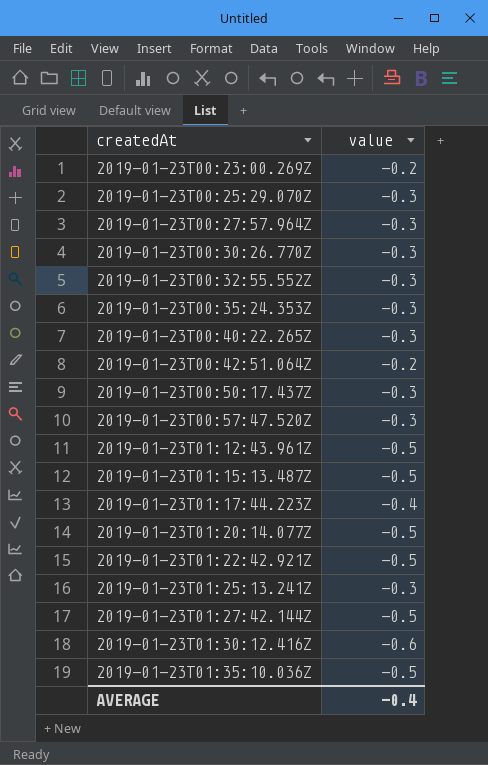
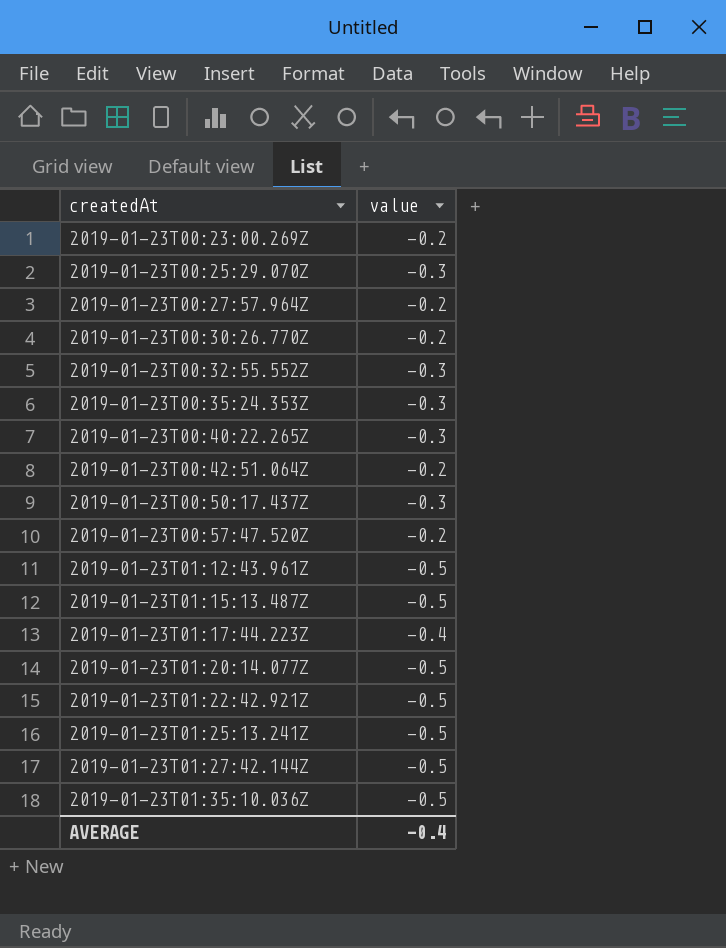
row 2019-01-23T01:30:12.416Z: -0.6 -> none
2019-01-23T00:27:57.964Z | value: -0.3 -> -0.2
2019-01-23T00:30:26.770Z | value: -0.3 -> -0.2
2019-01-23T00:57:47.520Z | value: -0.3 -> -0.2
2019-01-23T01:25:13.241Z | value: -0.3 -> -0.5

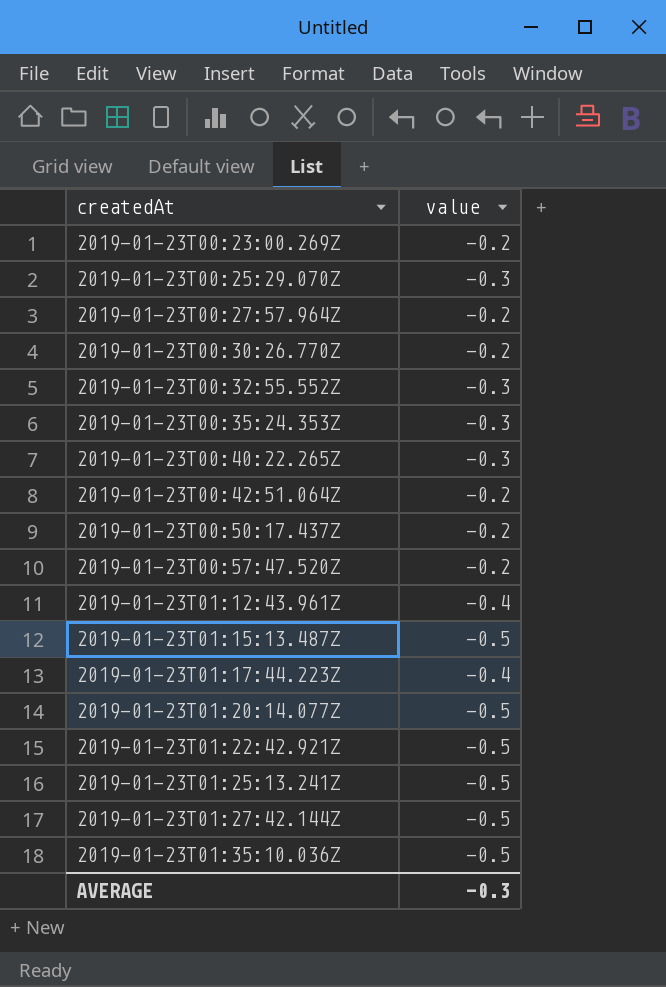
2019-01-23T00:50:17.437Z | value: -0.3 -> -0.2
2019-01-23T01:12:43.961Z | value: -0.5 -> -0.4
AVERAGE | value: -0.4 -> -0.3

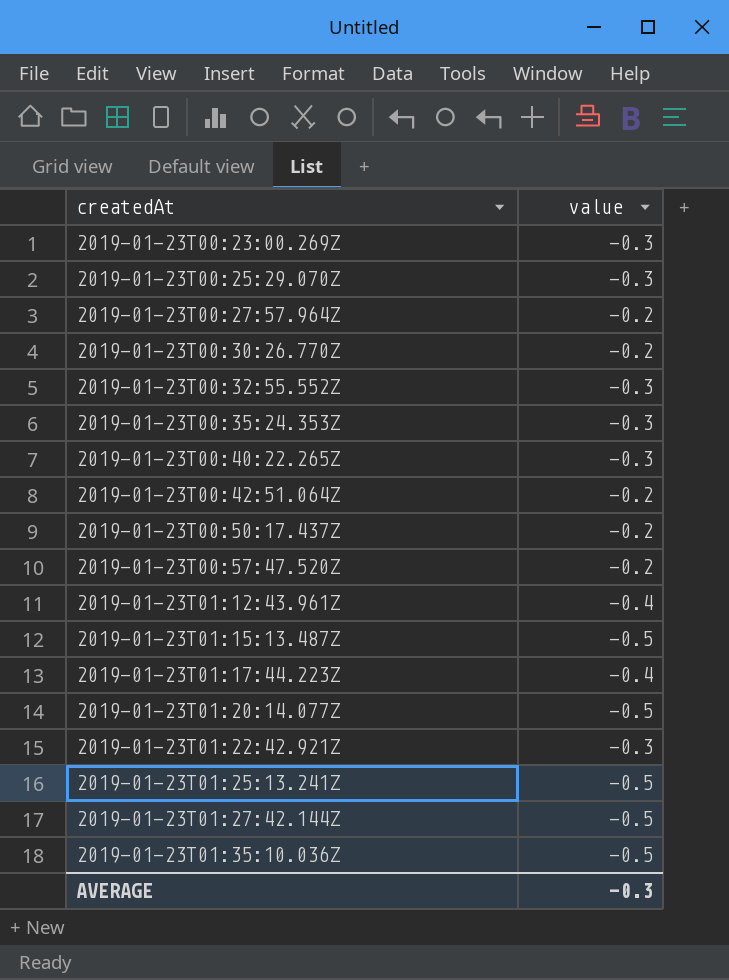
2019-01-23T00:23:00.269Z | value: -0.2 -> -0.3
2019-01-23T01:22:42.921Z | value: -0.5 -> -0.3

